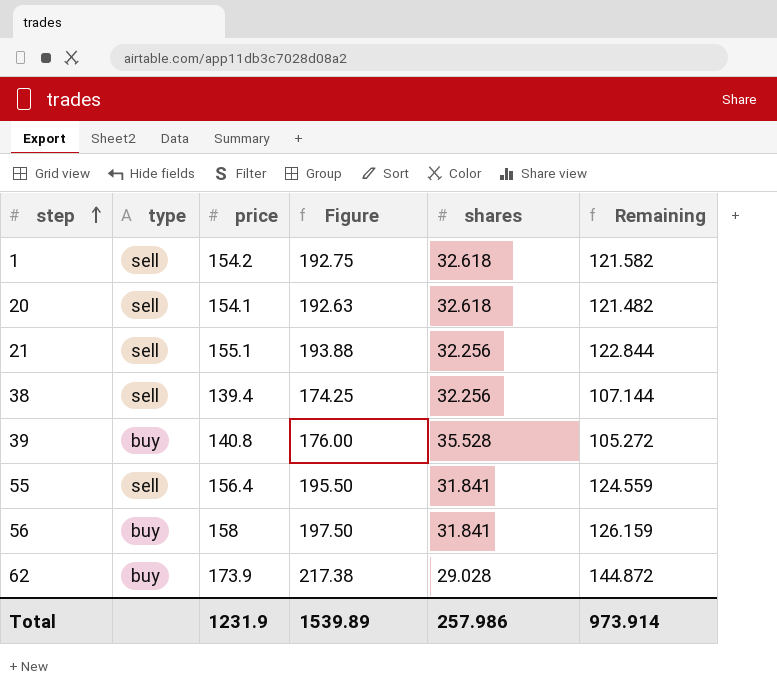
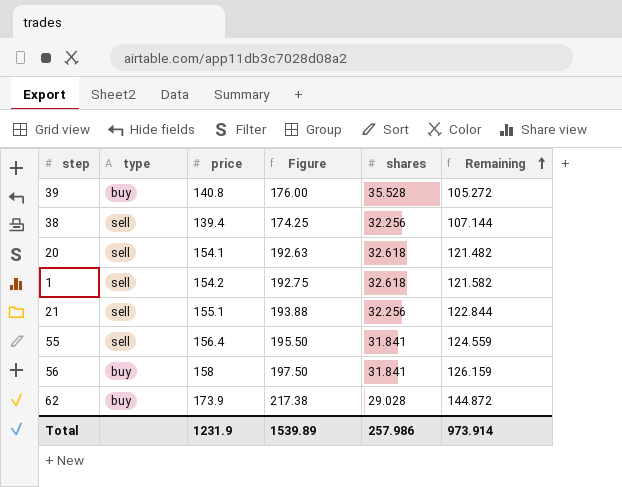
row order: step ascending -> Remaining ascending

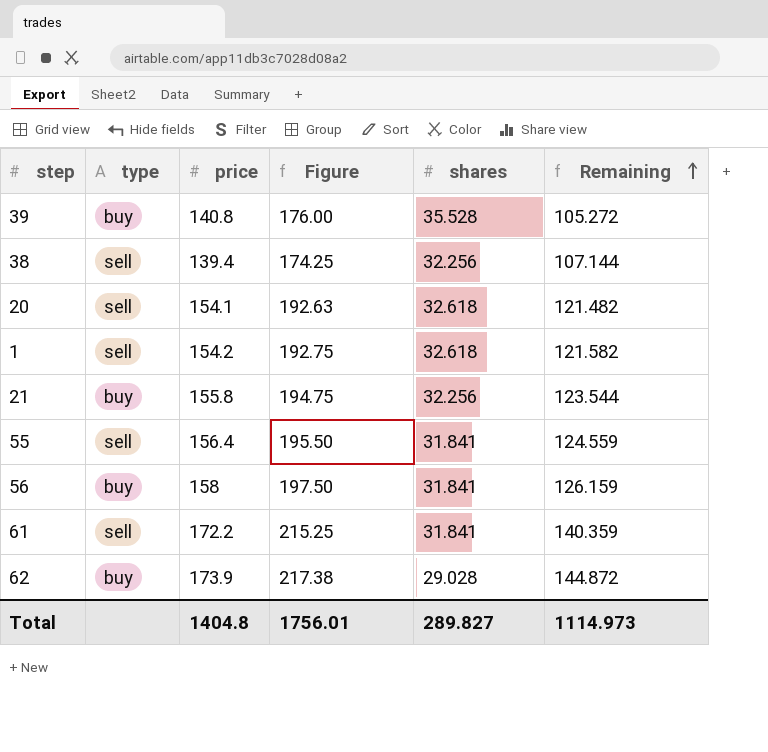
21 | type: sell -> buy
21 | price: 155.1 -> 155.8
21 | Figure: 193.88 -> 194.75
21 | Remaining: 122.844 -> 123.544
row 61: none -> sell | 172.2 | 215.25 | 31.841 | 140.359
Total | price: 1231.9 -> 1404.8
Total | Figure: 1539.89 -> 1756.01
Total | shares: 257.986 -> 289.827
Total | Remaining: 973.914 -> 1114.973

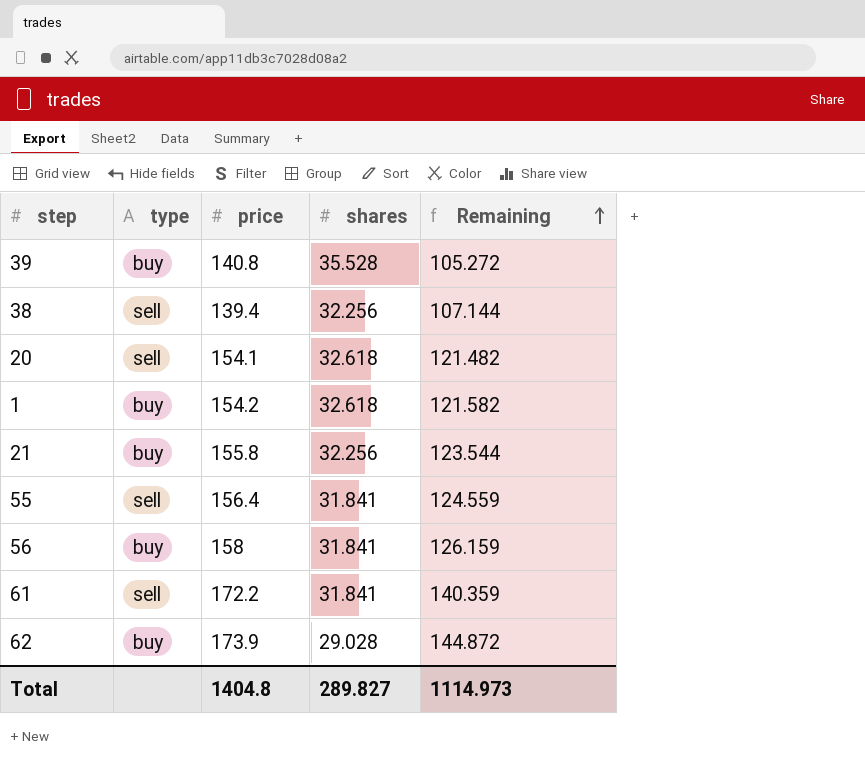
column Figure | formula: [price] * 1.25 -> none
1 | type: sell -> buy

